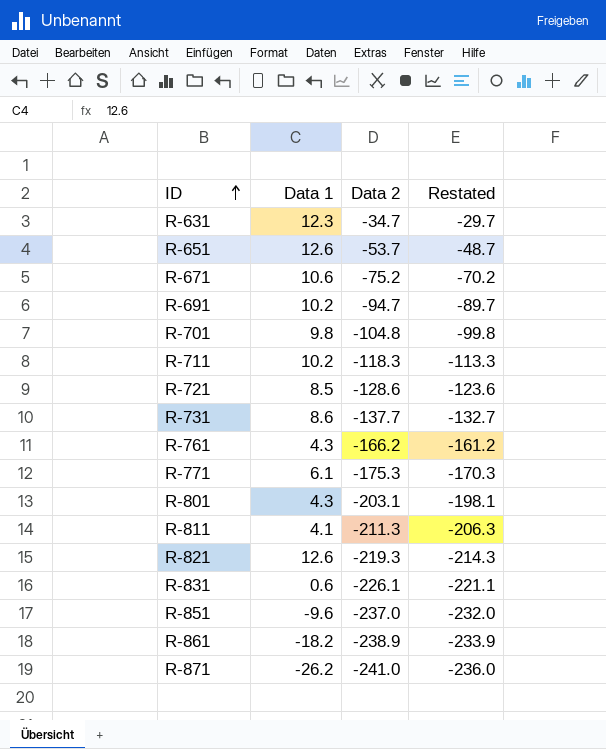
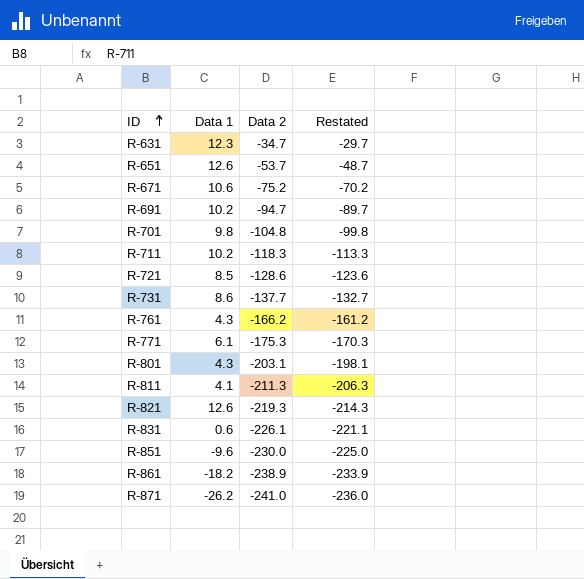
R-851 | Data 2: -237.0 -> -230.0
R-851 | Restated: -232.0 -> -225.0

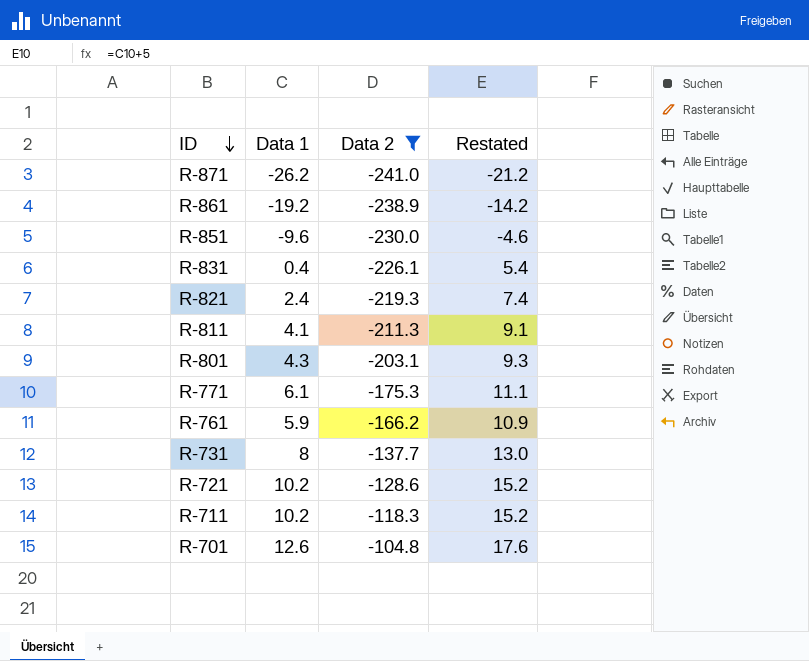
filter: none -> Data 2 <= -104.8
row order: ID ascending -> ID descending
column Restated | formula: [Data 2] + 5 -> [Data 1] + 5
R-861 | Data 1: -18.2 -> -19.2
R-831 | Data 1: 0.6 -> 0.4
R-821 | Data 1: 12.6 -> 2.4
R-761 | Data 1: 4.3 -> 5.9
R-731 | Data 1: 8.6 -> 8
R-721 | Data 1: 8.5 -> 10.2
R-701 | Data 1: 9.8 -> 12.6

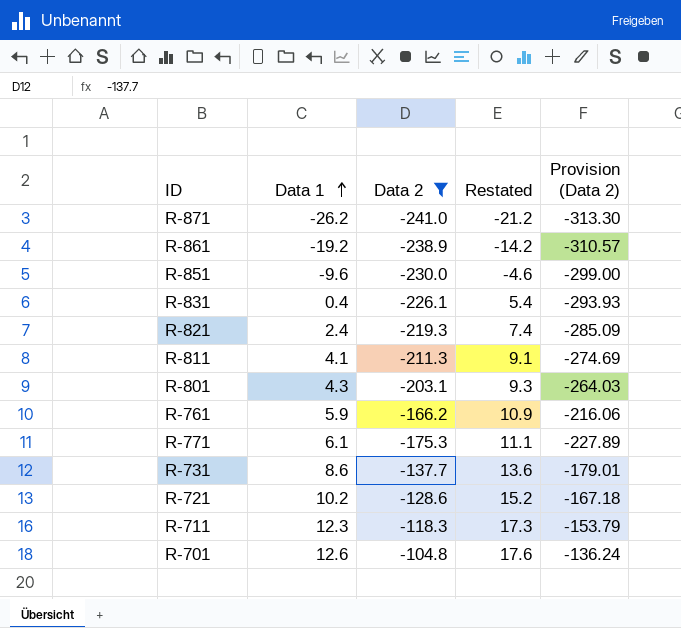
row order: ID descending -> Data 1 ascending
column Provision (Data 2) | formula: none -> [Data 2] * 1.3
R-731 | Data 1: 8 -> 8.6
R-731 | Restated: 13.0 -> 13.6
R-711 | Data 1: 10.2 -> 12.3
R-711 | Restated: 15.2 -> 17.3

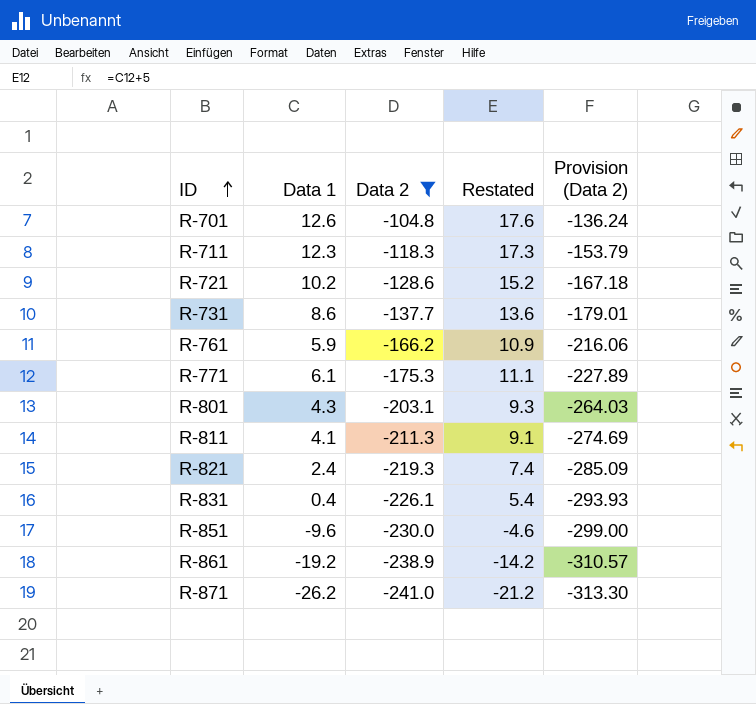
row order: Data 1 ascending -> ID ascending

